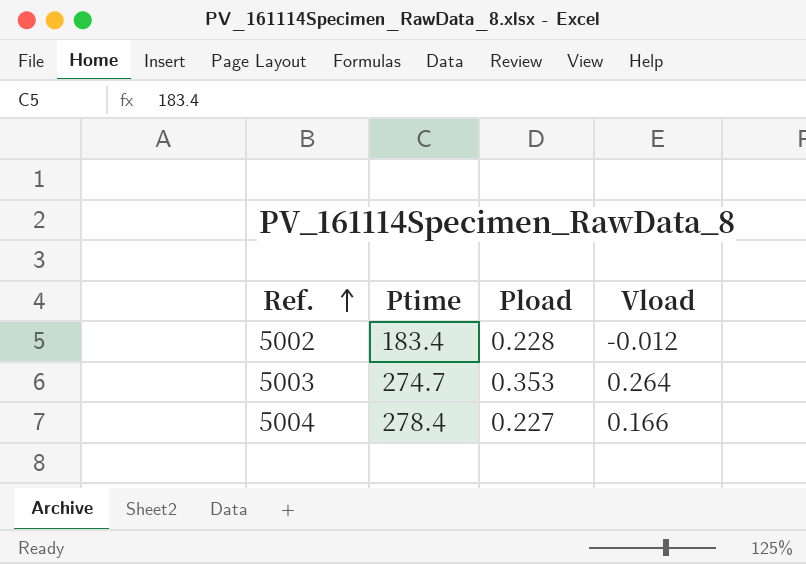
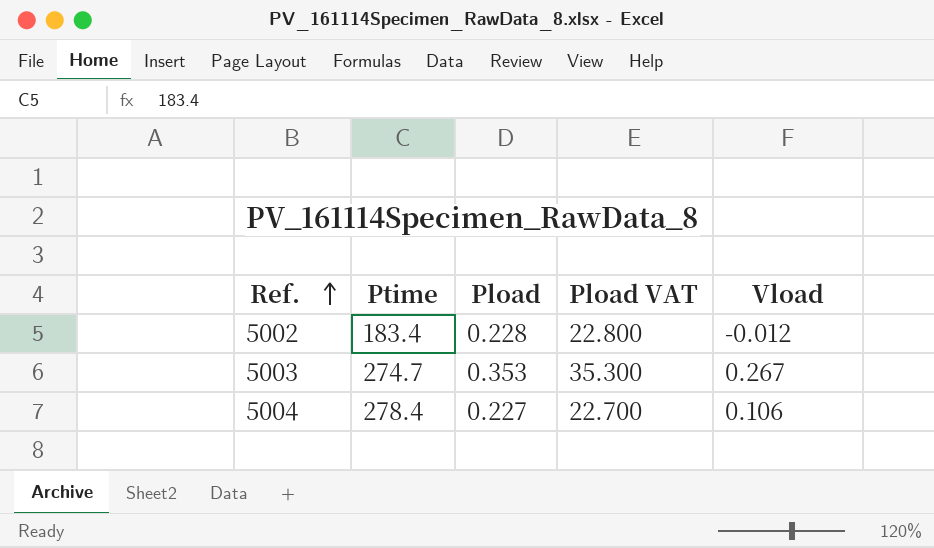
column Pload VAT | formula: none -> [Pload] * 100
5003 | Vload: 0.264 -> 0.267
5004 | Vload: 0.166 -> 0.106

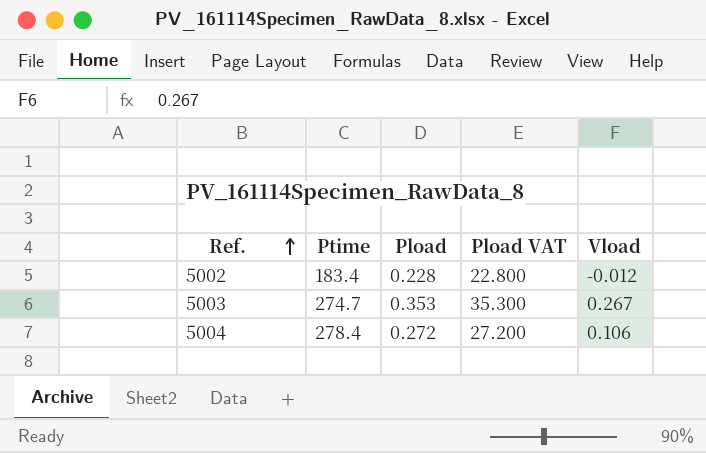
5004 | Pload: 0.227 -> 0.272
5004 | Pload VAT: 22.700 -> 27.200

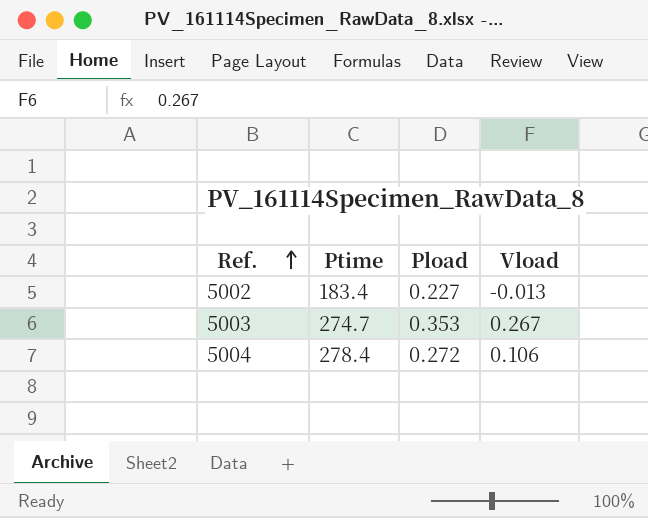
column Pload VAT | formula: [Pload] * 100 -> none
5002 | Pload: 0.228 -> 0.227
5002 | Vload: -0.012 -> -0.013

